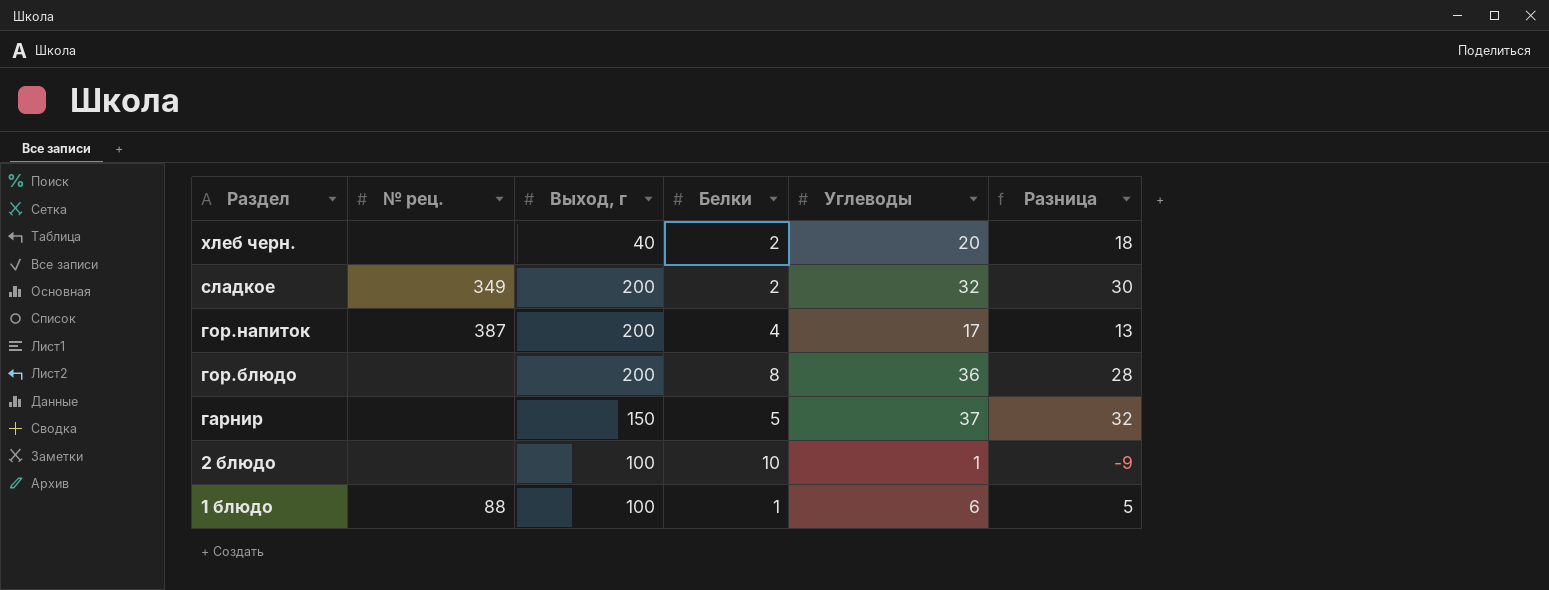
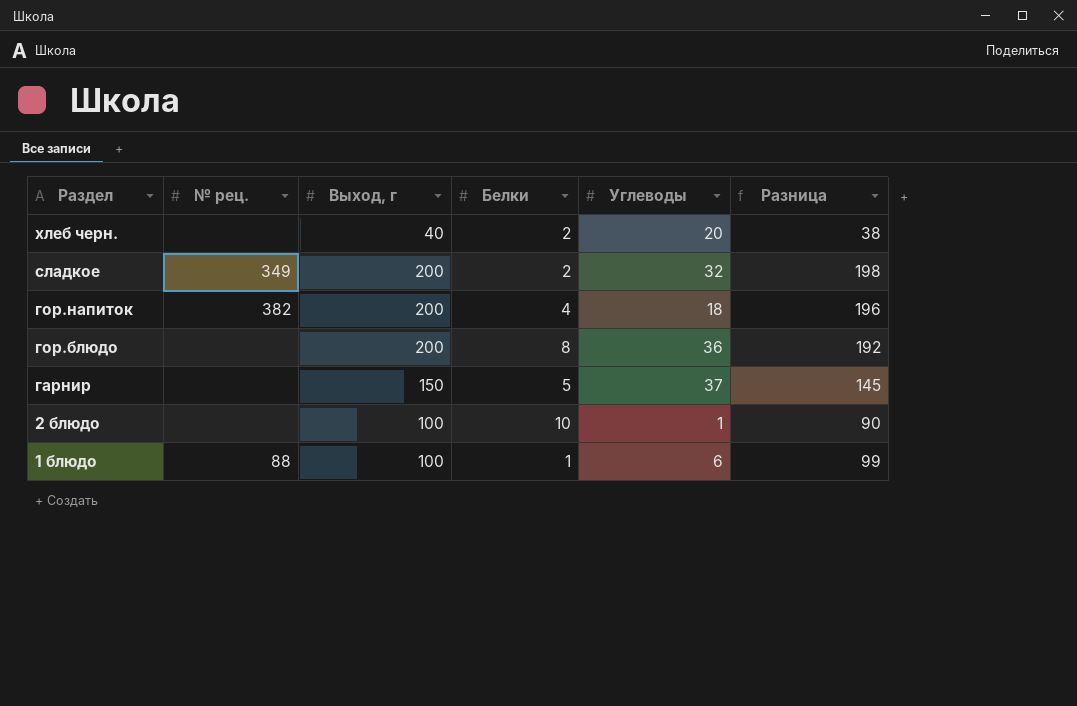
column Разница | formula: [Углеводы] - [Белки] -> [Выход, г] - [Белки]
гор.напиток | № рец.: 387 -> 382
гор.напиток | Углеводы: 17 -> 18

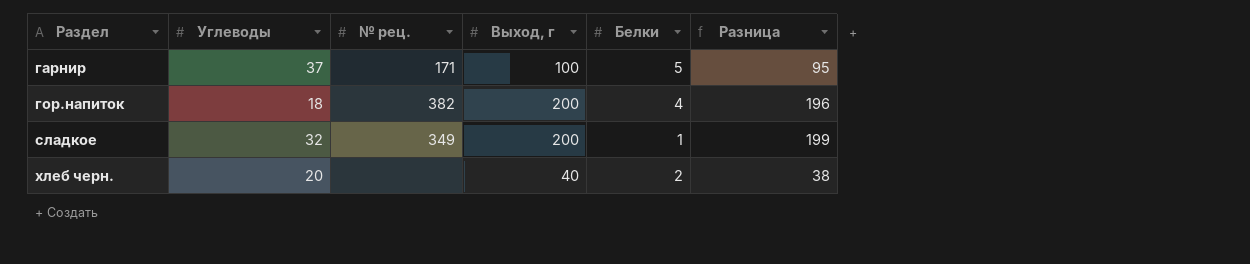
row order: Раздел descending -> Раздел ascending
column Углеводы | position: 5 -> 2
row гор.блюдо: none | 200 | 8 | 36 | 192 -> none
row 2 блюдо: none | 100 | 10 | 1 | 90 -> none
row 1 блюдо: 88 | 100 | 1 | 6 | 99 -> none
гарнир | № рец.: none -> 171
гарнир | Выход, г: 150 -> 100
гарнир | Разница: 145 -> 95
сладкое | Белки: 2 -> 1
сладкое | Разница: 198 -> 199

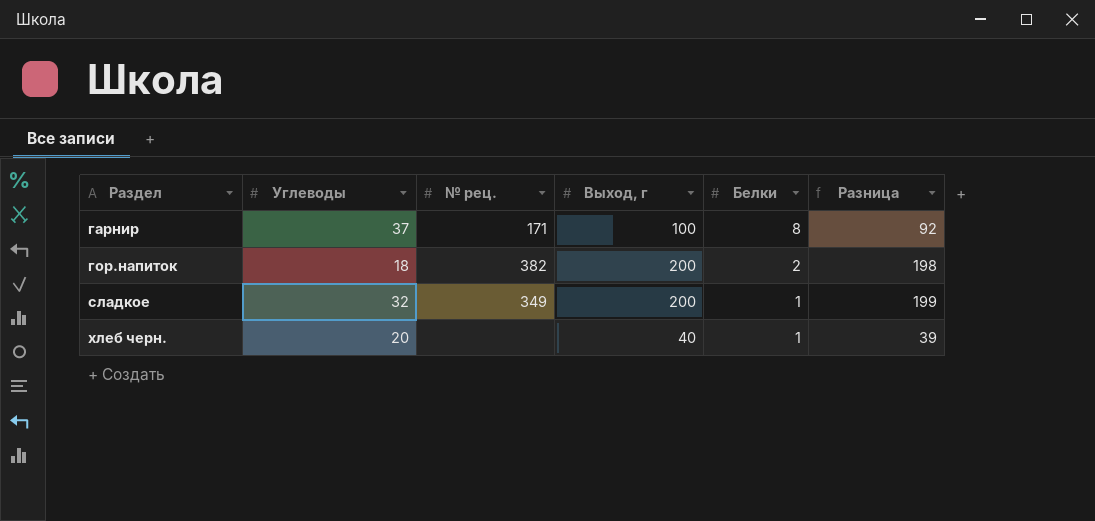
гарнир | Белки: 5 -> 8
гарнир | Разница: 95 -> 92
гор.напиток | Белки: 4 -> 2
гор.напиток | Разница: 196 -> 198
хлеб черн. | Белки: 2 -> 1
хлеб черн. | Разница: 38 -> 39

